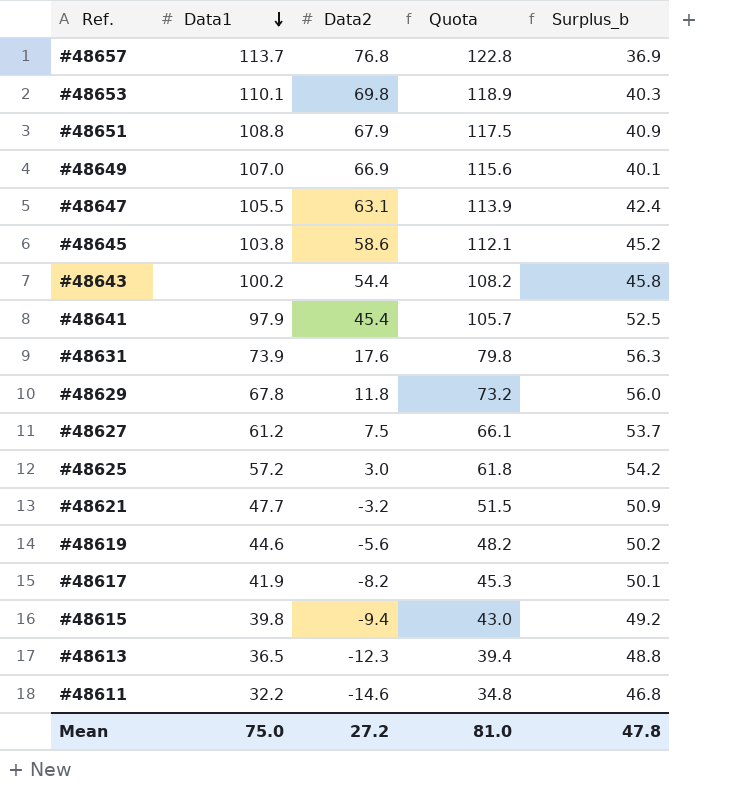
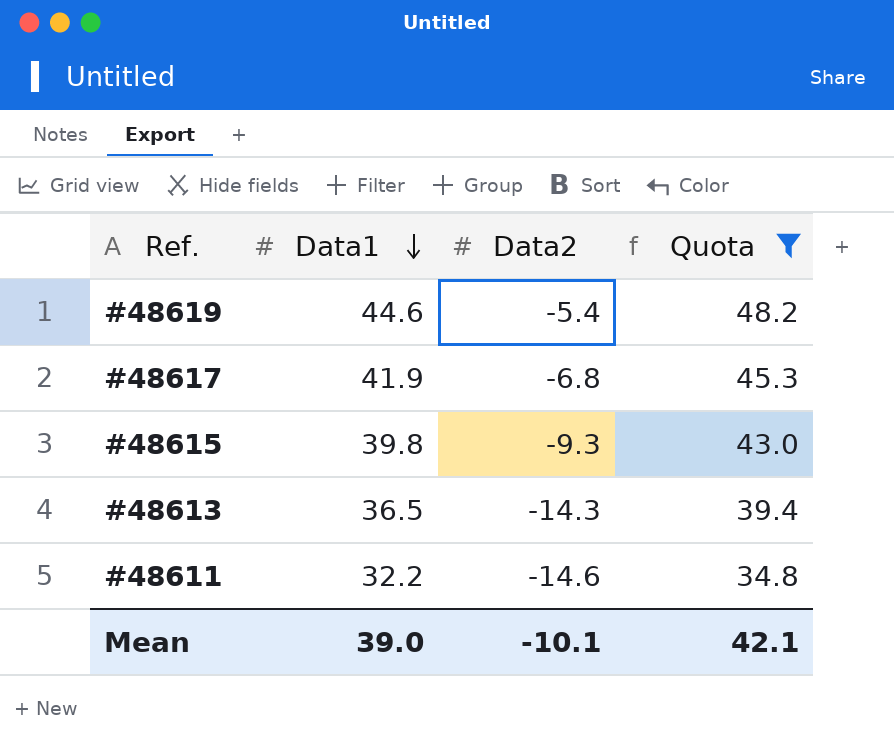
filter: none -> Quota <= 48.2
column Surplus_b | formula: [Data1] - [Data2] -> none
#48619 | Data2: -5.6 -> -5.4
#48617 | Data2: -8.2 -> -6.8
#48615 | Data2: -9.4 -> -9.3
#48613 | Data2: -12.3 -> -14.3
Mean | Data1: 75.0 -> 39.0
Mean | Data2: 27.2 -> -10.1
Mean | Quota: 81.0 -> 42.1

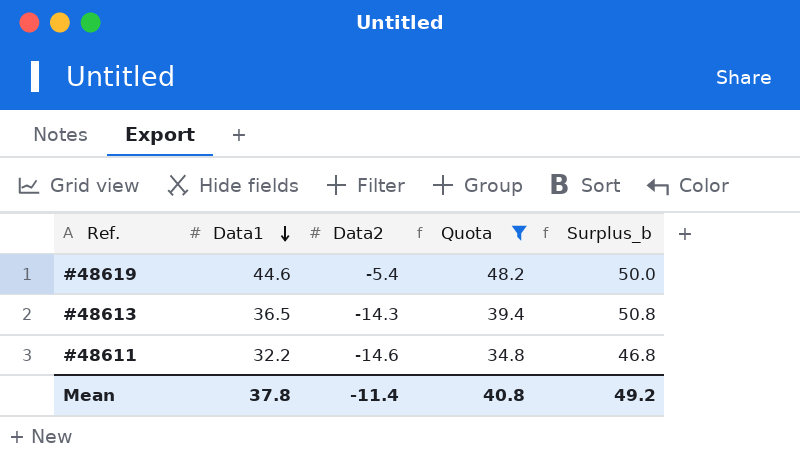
column Surplus_b | formula: none -> [Data1] - [Data2]
row #48617: 41.9 | -6.8 | 45.3 -> none
row #48615: 39.8 | -9.3 | 43.0 -> none
Mean | Data1: 39.0 -> 37.8
Mean | Data2: -10.1 -> -11.4
Mean | Quota: 42.1 -> 40.8

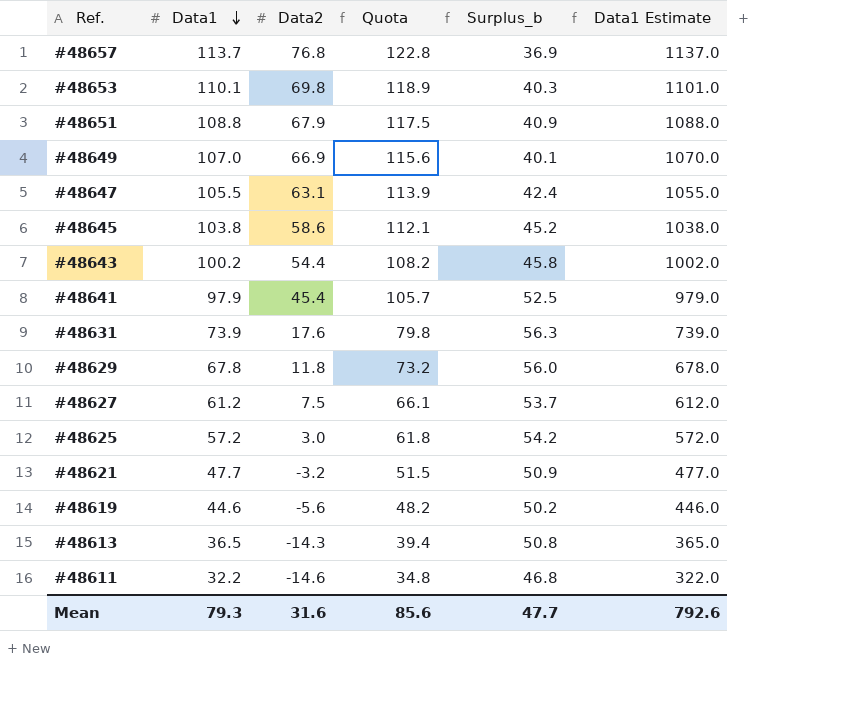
filter: Quota <= 48.2 -> none
column Data1 Estimate | formula: none -> [Data1] * 10
#48619 | Data2: -5.4 -> -5.6
#48619 | Surplus_b: 50.0 -> 50.2
Mean | Data1: 37.8 -> 79.3
Mean | Data2: -11.4 -> 31.6
Mean | Quota: 40.8 -> 85.6
Mean | Surplus_b: 49.2 -> 47.7

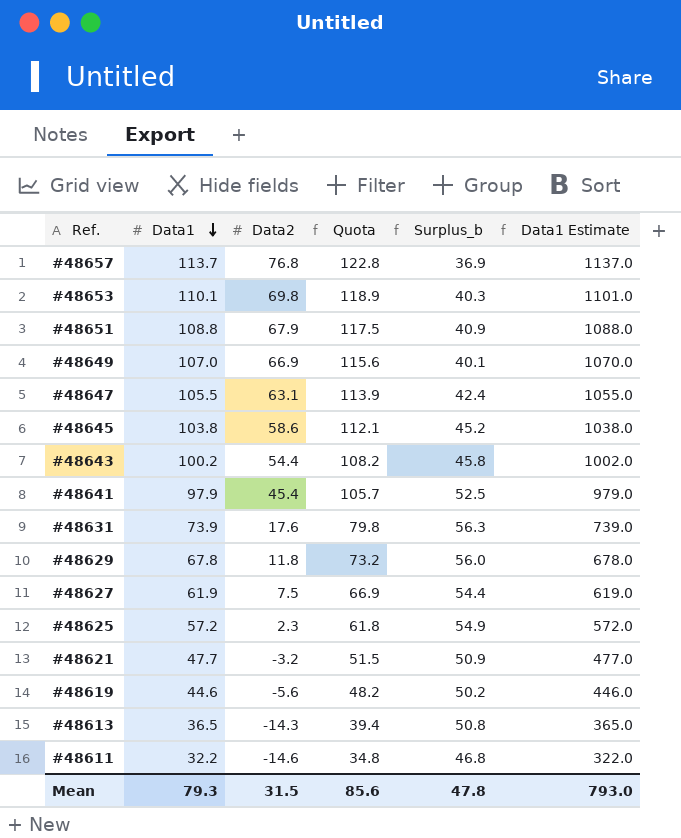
#48627 | Data1: 61.2 -> 61.9
#48627 | Quota: 66.1 -> 66.9
#48627 | Surplus_b: 53.7 -> 54.4
#48627 | Data1 Estimate: 612.0 -> 619.0
#48625 | Data2: 3.0 -> 2.3
#48625 | Surplus_b: 54.2 -> 54.9
Mean | Data2: 31.6 -> 31.5
Mean | Surplus_b: 47.7 -> 47.8
Mean | Data1 Estimate: 792.6 -> 793.0

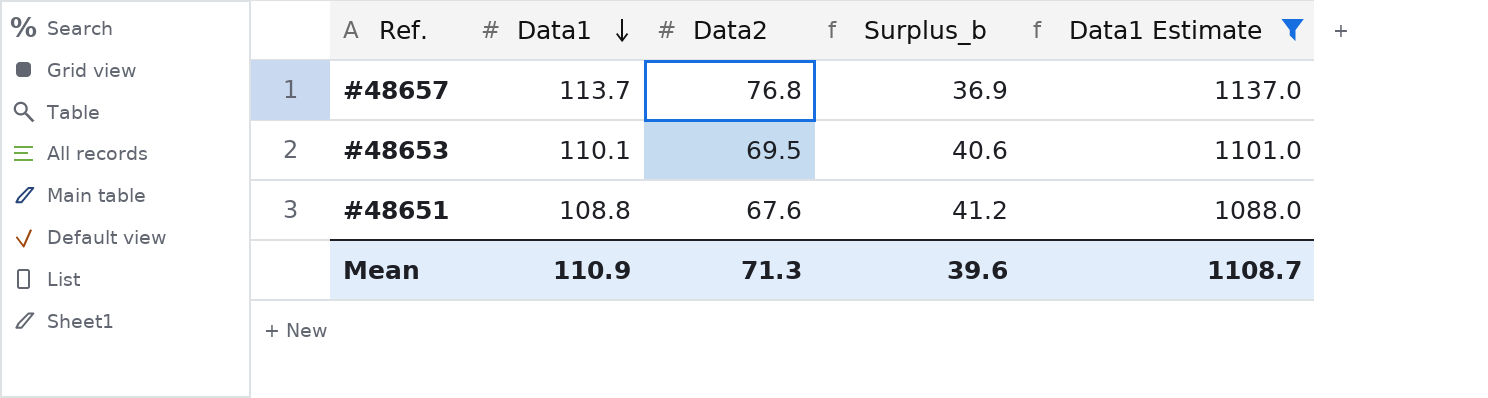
filter: none -> Data1 Estimate >= 1088.0
column Quota | formula: [Data1] * 1.08 -> none
#48653 | Data2: 69.8 -> 69.5
#48653 | Surplus_b: 40.3 -> 40.6
#48651 | Data2: 67.9 -> 67.6
#48651 | Surplus_b: 40.9 -> 41.2
Mean | Data1: 79.3 -> 110.9
Mean | Data2: 31.5 -> 71.3
Mean | Surplus_b: 47.8 -> 39.6
Mean | Data1 Estimate: 793.0 -> 1108.7

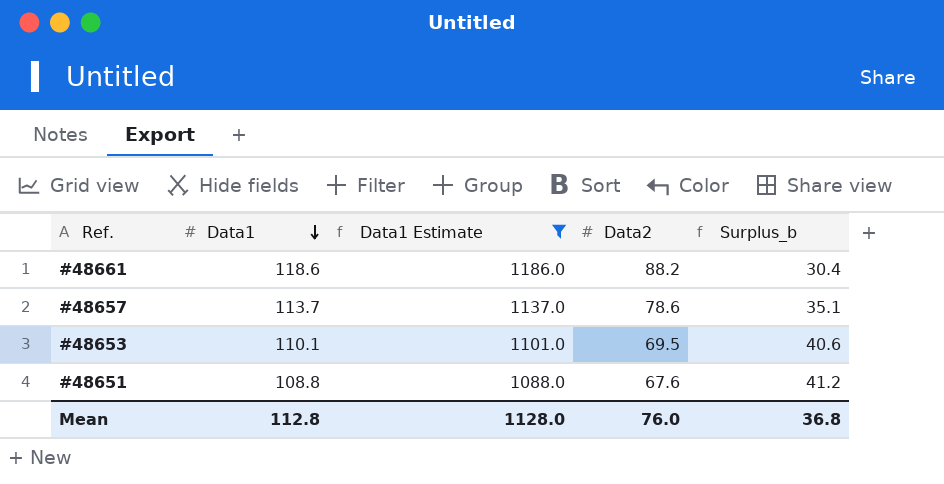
column Data1 Estimate | position: 5 -> 3
row #48661: none -> 118.6 | 1186.0 | 88.2 | 30.4
#48657 | Data2: 76.8 -> 78.6
#48657 | Surplus_b: 36.9 -> 35.1
Mean | Data1: 110.9 -> 112.8
Mean | Data1 Estimate: 1108.7 -> 1128.0
Mean | Data2: 71.3 -> 76.0
Mean | Surplus_b: 39.6 -> 36.8

